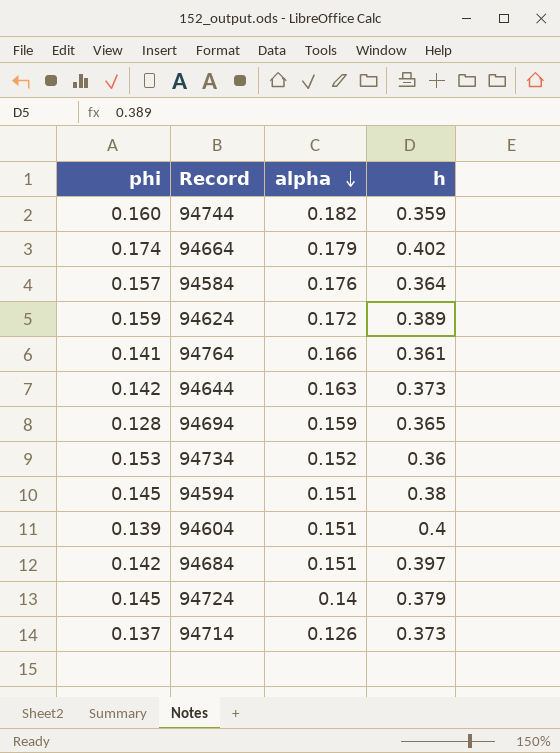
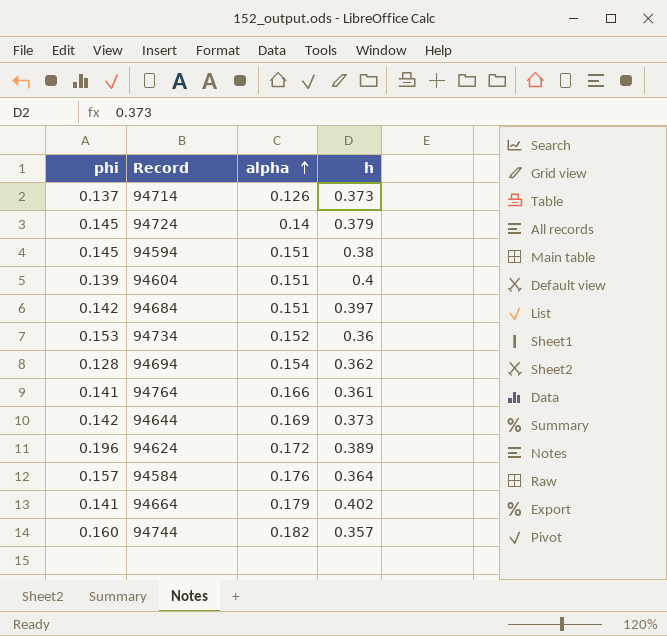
row order: alpha descending -> alpha ascending
94694 | alpha: 0.159 -> 0.154
94694 | h: 0.365 -> 0.362
94644 | alpha: 0.163 -> 0.169
94624 | phi: 0.159 -> 0.196
94664 | phi: 0.174 -> 0.141
94744 | h: 0.359 -> 0.357

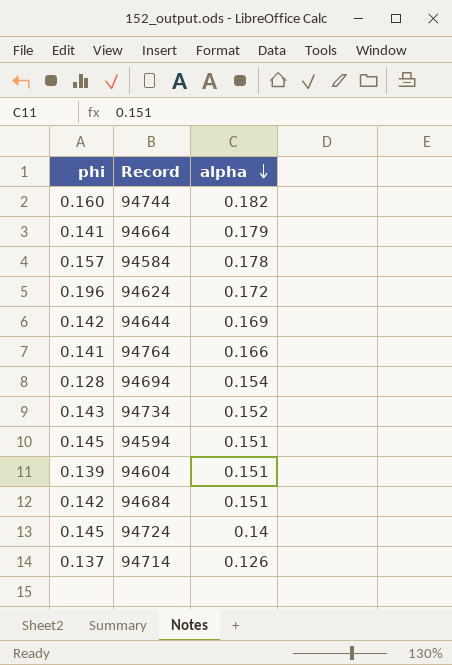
row order: alpha ascending -> alpha descending
column h | position: 4 -> none
94584 | alpha: 0.176 -> 0.178
94734 | phi: 0.153 -> 0.143

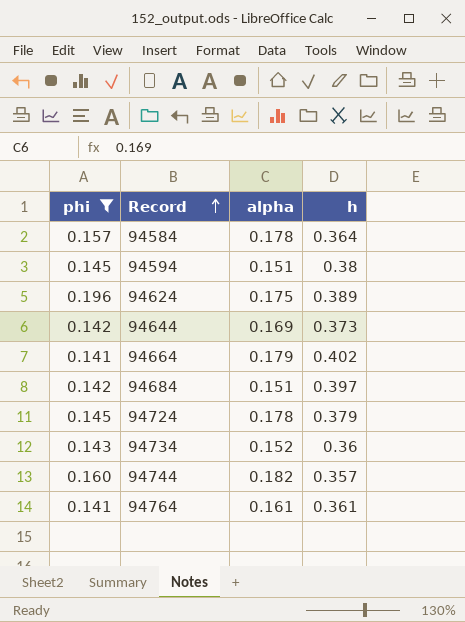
filter: none -> phi >= 0.141
row order: alpha descending -> Record ascending
column h | position: none -> 4
94624 | alpha: 0.172 -> 0.175
94724 | alpha: 0.14 -> 0.178
94764 | alpha: 0.166 -> 0.161

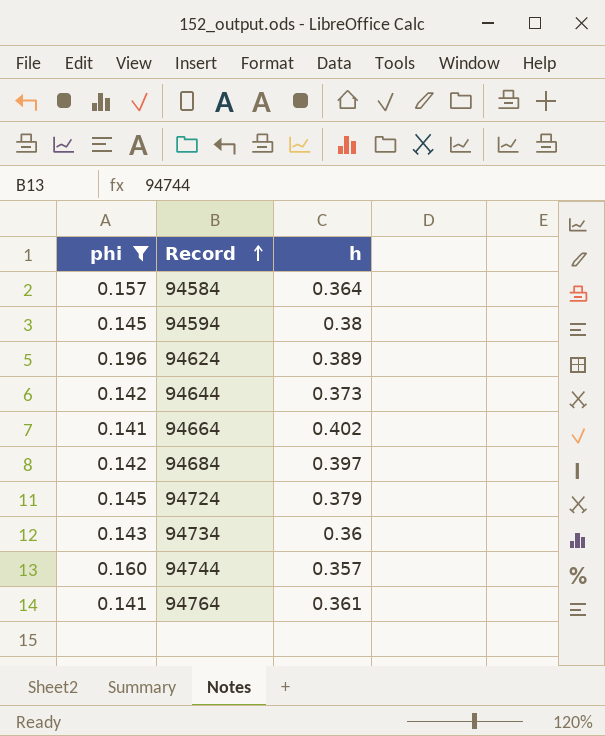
column alpha | position: 3 -> none

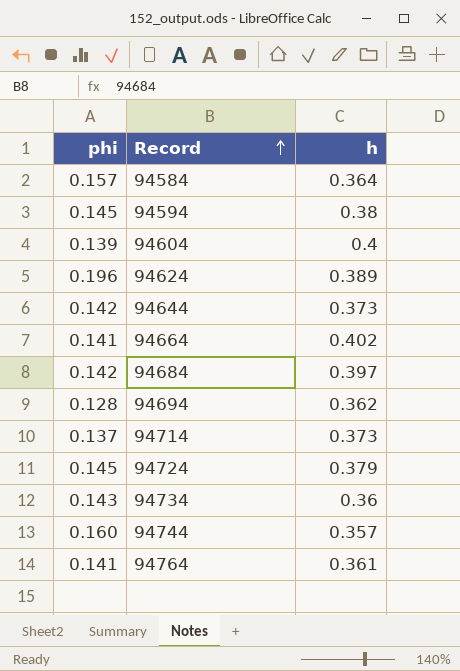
filter: phi >= 0.141 -> none

